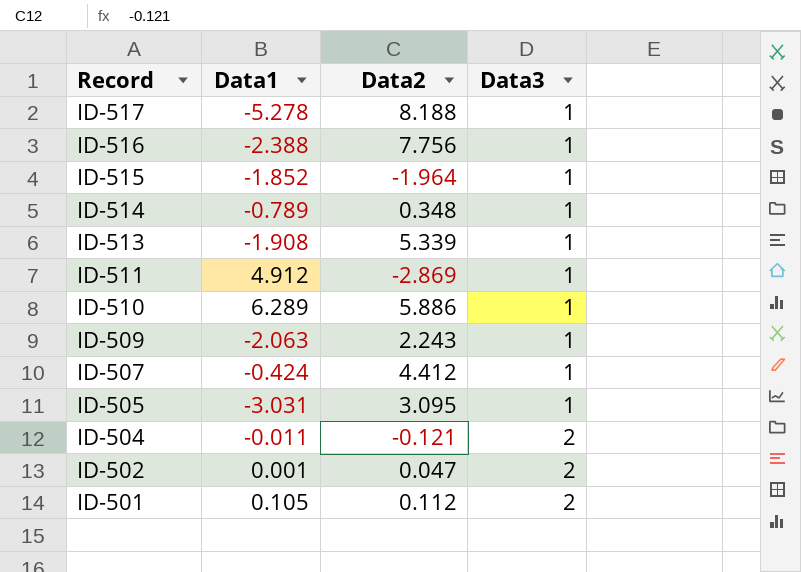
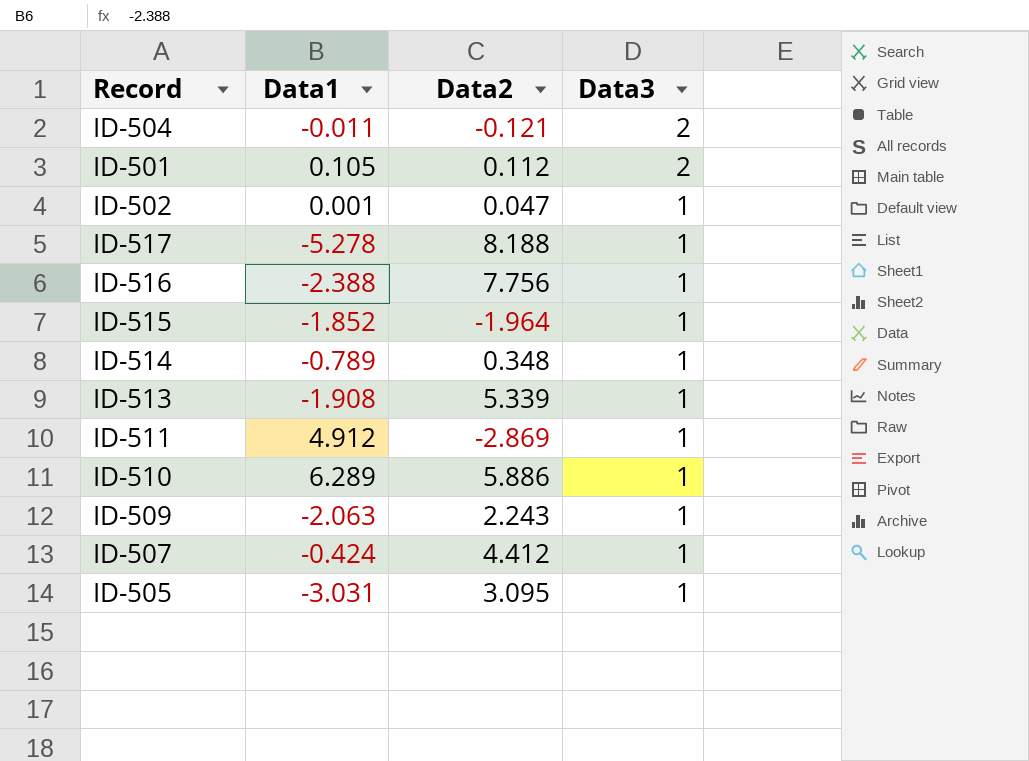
row order: Record descending -> Data3 descending
ID-502 | Data3: 2 -> 1

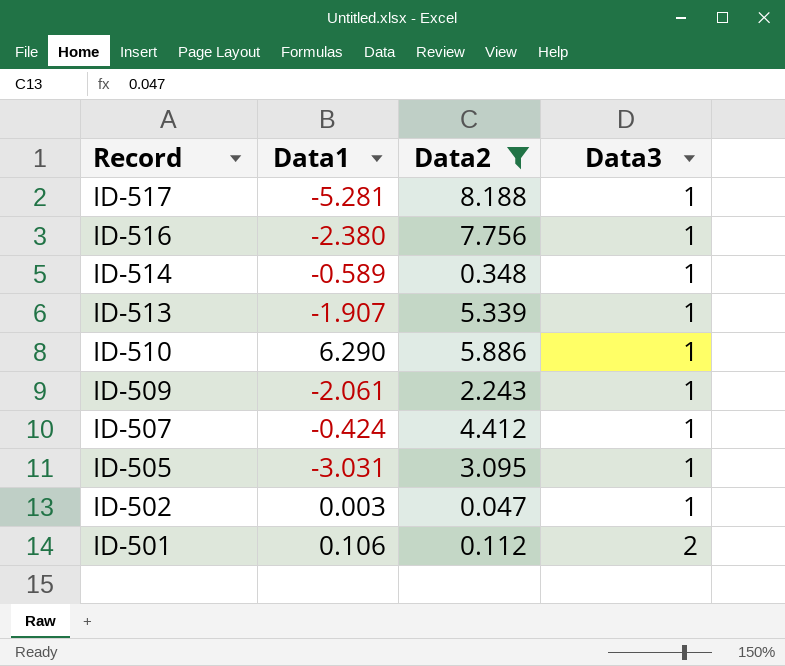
filter: none -> Data2 >= 0.047
row order: Data3 descending -> Record descending
ID-517 | Data1: -5.278 -> -5.281
ID-516 | Data1: -2.388 -> -2.380
ID-514 | Data1: -0.789 -> -0.589
ID-513 | Data1: -1.908 -> -1.907
ID-510 | Data1: 6.289 -> 6.290
ID-509 | Data1: -2.063 -> -2.061
ID-502 | Data1: 0.001 -> 0.003
ID-501 | Data1: 0.105 -> 0.106

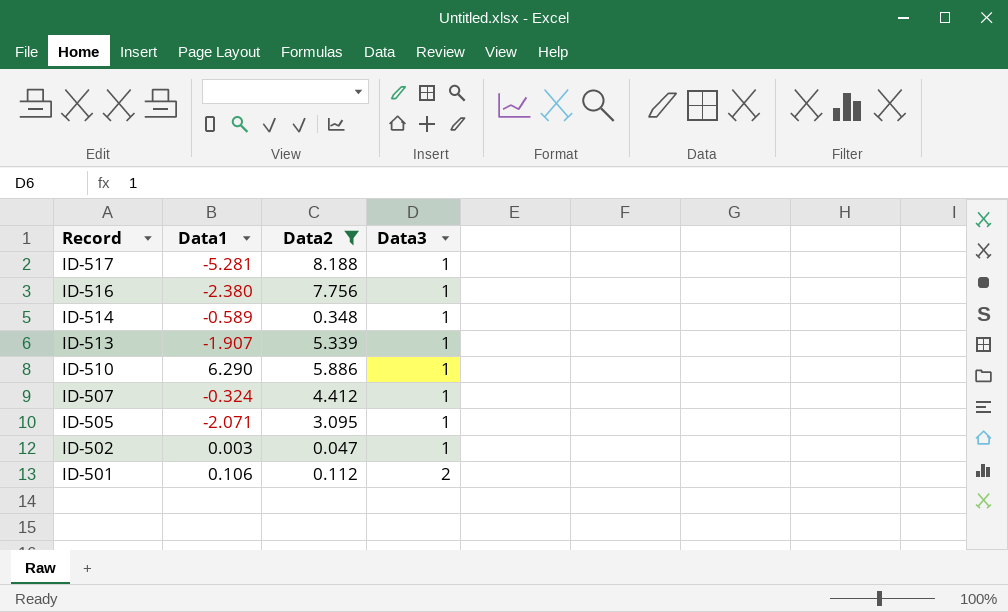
row ID-509: -2.061 | 2.243 | 1 -> none
ID-507 | Data1: -0.424 -> -0.324
ID-505 | Data1: -3.031 -> -2.071

